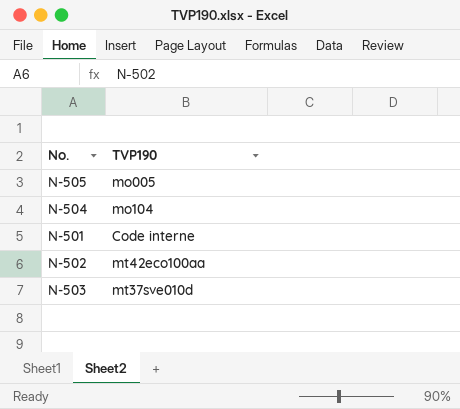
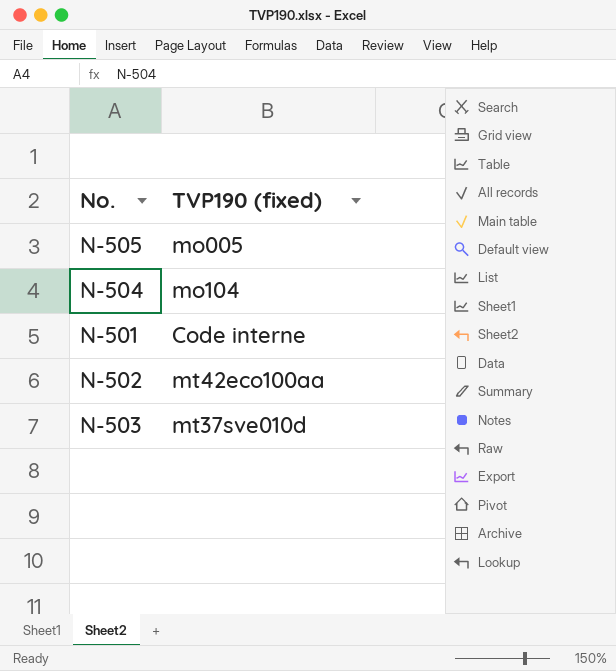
column name: TVP190 -> TVP190 (fixed)

